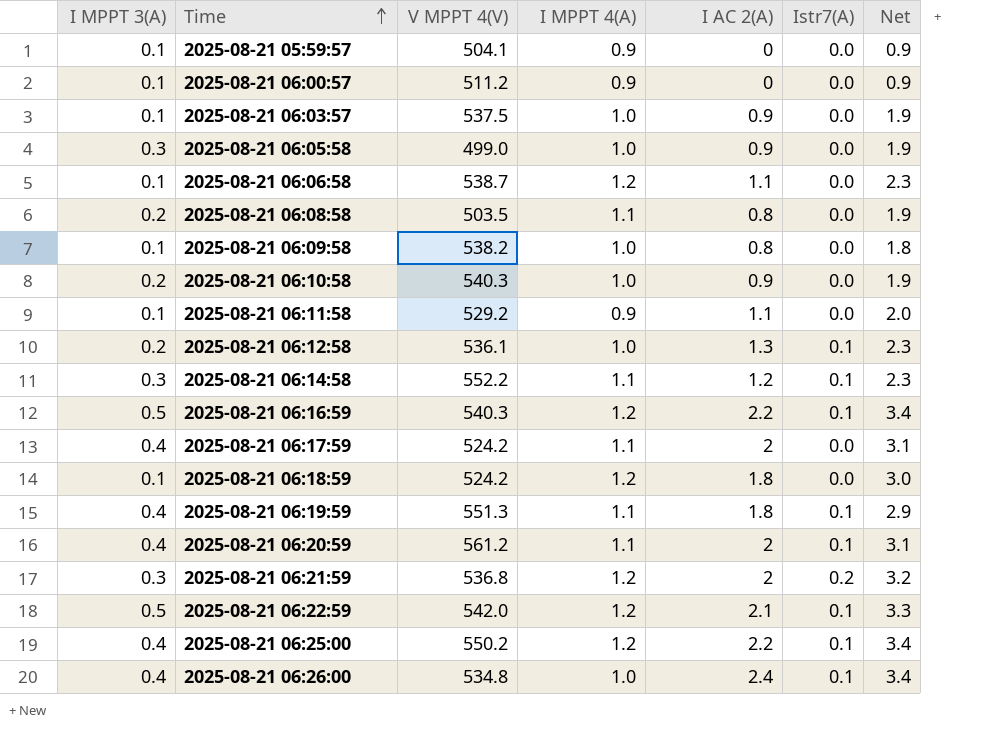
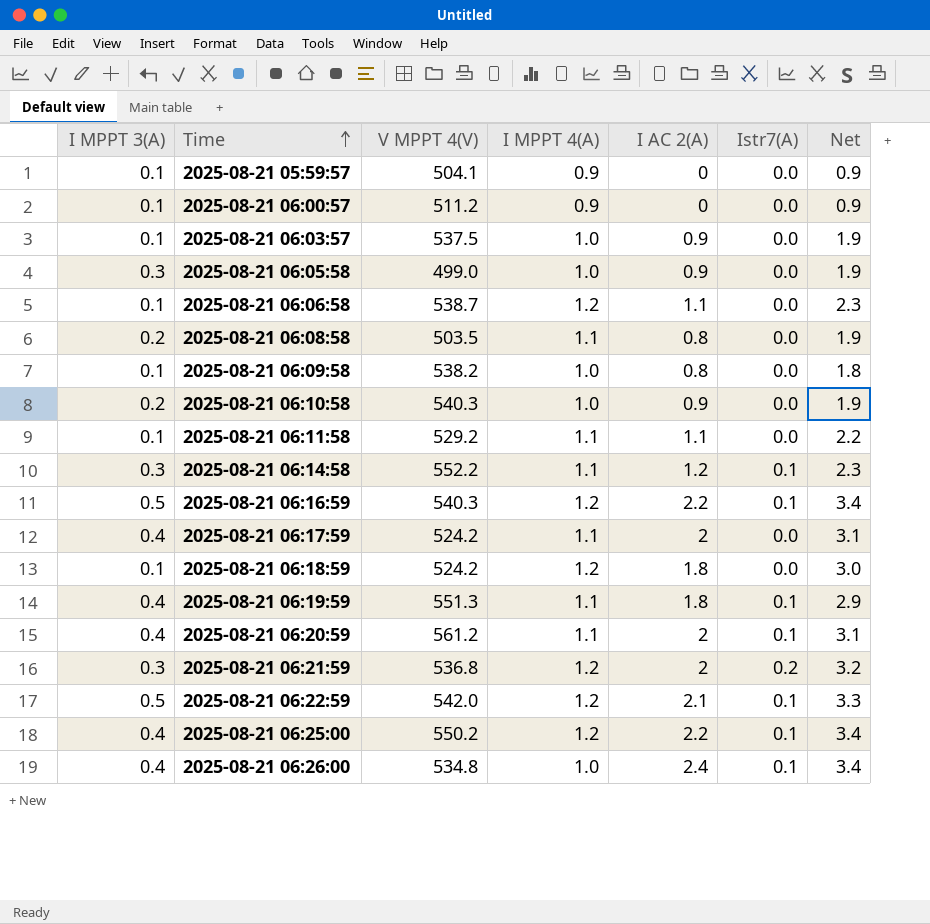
row 2025-08-21 06:12:58: 0.2 | 536.1 | 1.0 | 1.3 | 0.1 | 2.3 -> none
2025-08-21 06:11:58 | I MPPT 4(A): 0.9 -> 1.1
2025-08-21 06:11:58 | Net: 2.0 -> 2.2

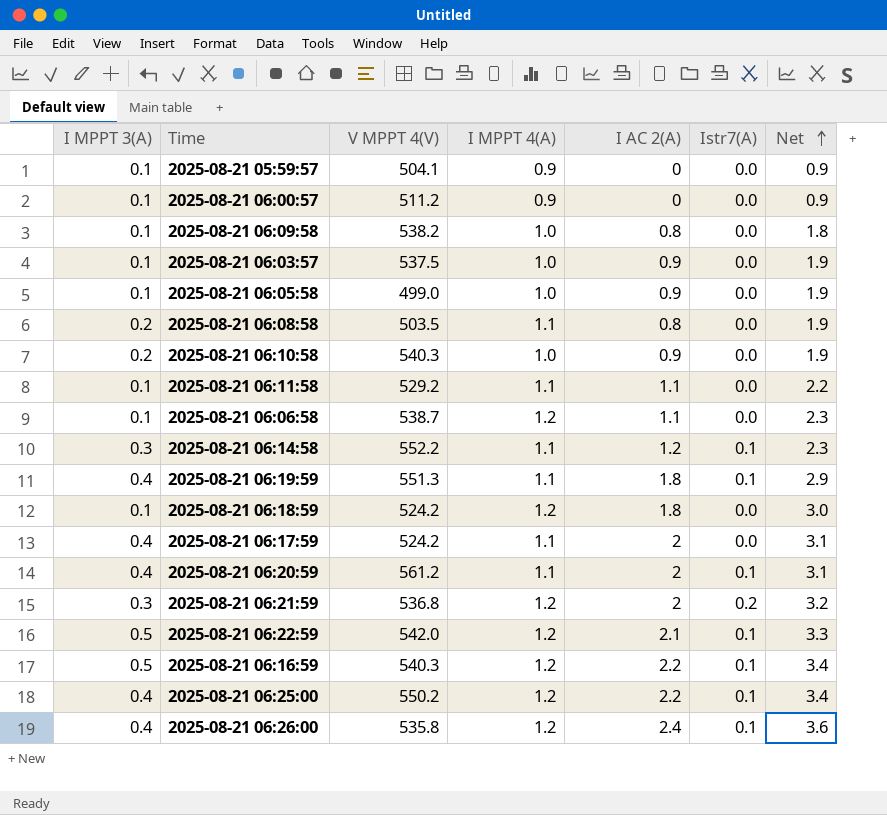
row order: Time ascending -> Net ascending
2025-08-21 06:05:58 | I MPPT 3(A): 0.3 -> 0.1
2025-08-21 06:26:00 | V MPPT 4(V): 534.8 -> 535.8
2025-08-21 06:26:00 | I MPPT 4(A): 1.0 -> 1.2
2025-08-21 06:26:00 | Net: 3.4 -> 3.6

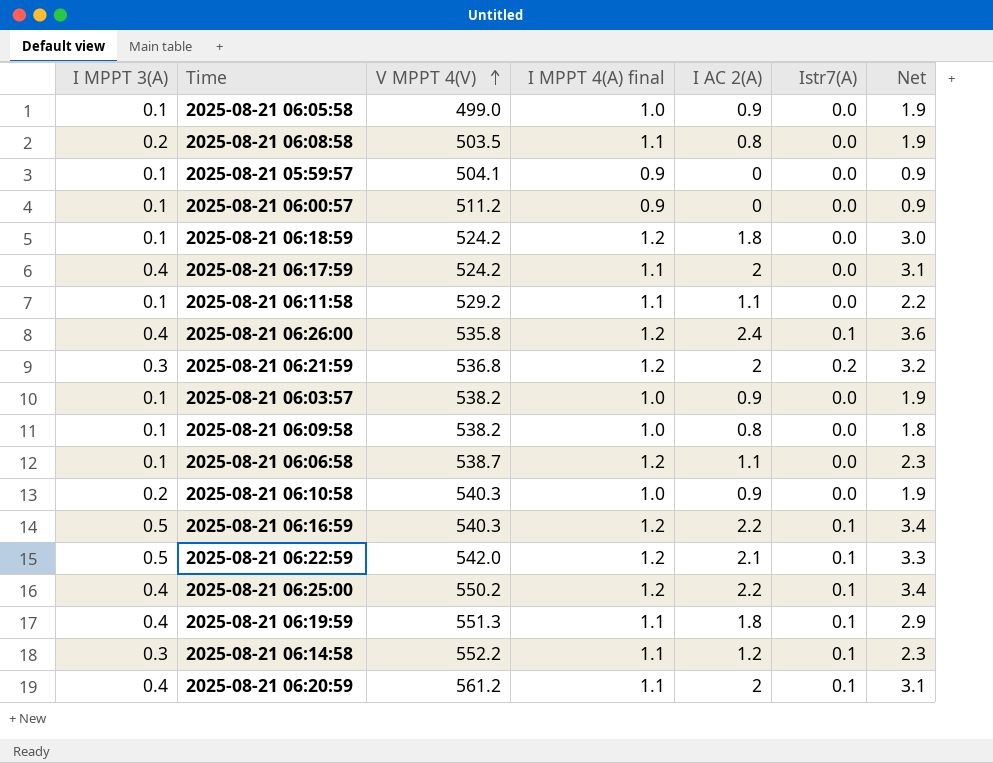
row order: Net ascending -> V MPPT 4(V) ascending
column name: I MPPT 4(A) -> I MPPT 4(A) final
2025-08-21 06:03:57 | V MPPT 4(V): 537.5 -> 538.2

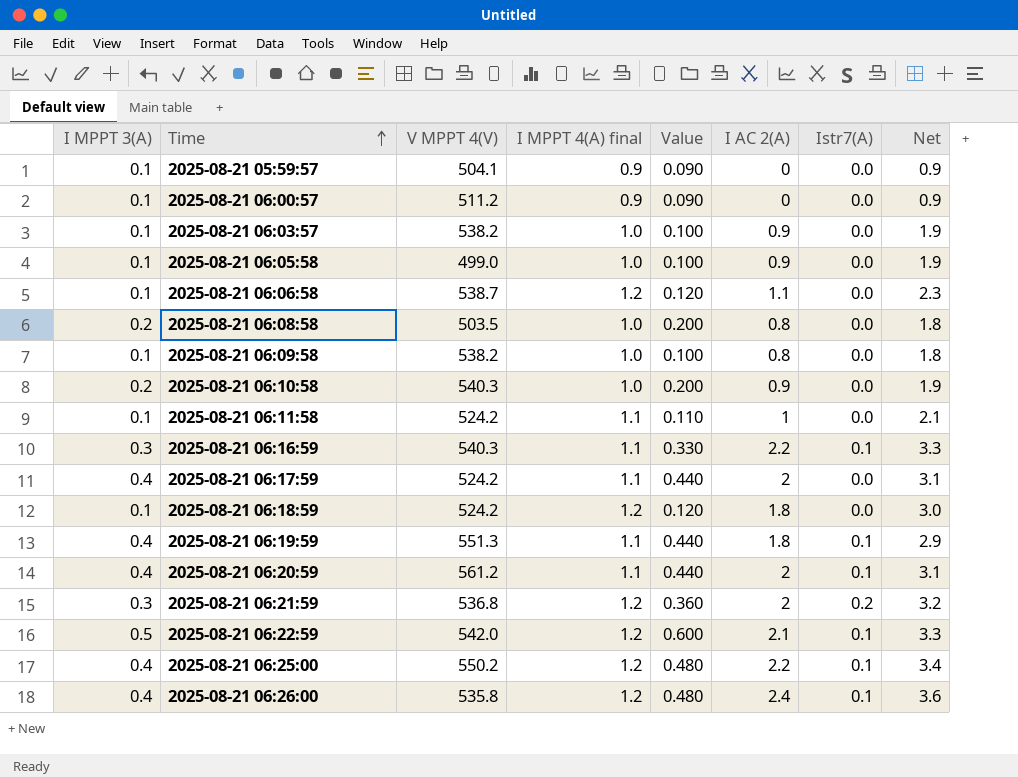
row order: V MPPT 4(V) ascending -> Time ascending
column Value | formula: none -> [I MPPT 3(A)] * [I MPPT 4(A) final]
row 2025-08-21 06:14:58: 0.3 | 552.2 | 1.1 | 1.2 | 0.1 | 2.3 -> none
2025-08-21 06:08:58 | I MPPT 4(A) final: 1.1 -> 1.0
2025-08-21 06:08:58 | Net: 1.9 -> 1.8
2025-08-21 06:11:58 | V MPPT 4(V): 529.2 -> 524.2
2025-08-21 06:11:58 | I AC 2(A): 1.1 -> 1
2025-08-21 06:11:58 | Net: 2.2 -> 2.1
2025-08-21 06:16:59 | I MPPT 3(A): 0.5 -> 0.3
2025-08-21 06:16:59 | I MPPT 4(A) final: 1.2 -> 1.1
2025-08-21 06:16:59 | Net: 3.4 -> 3.3

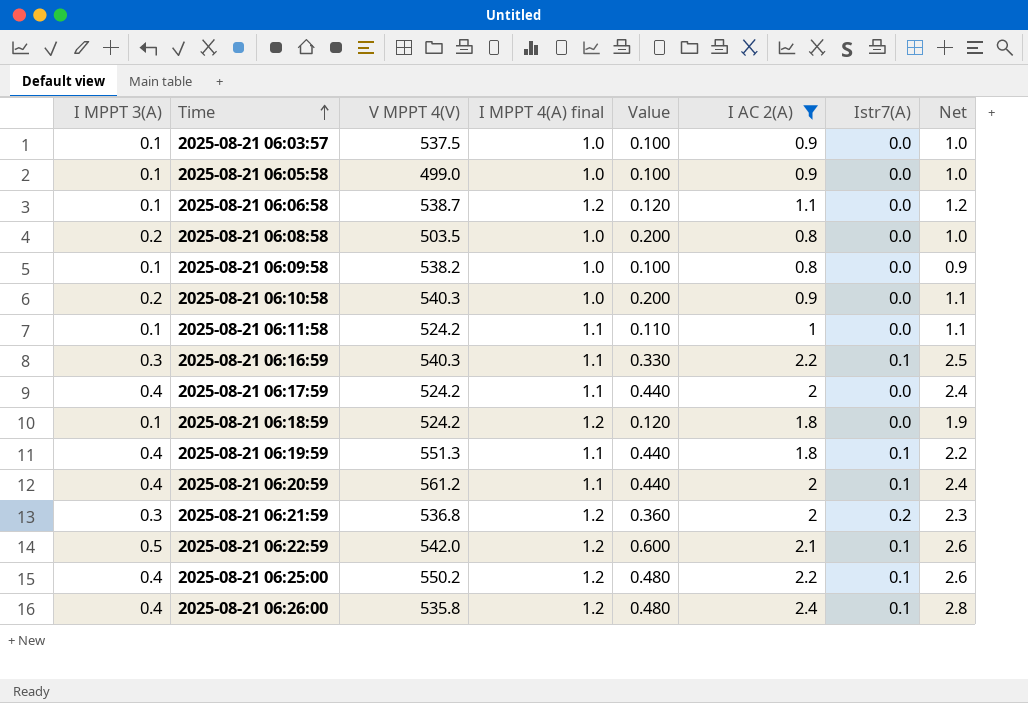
filter: none -> I AC 2(A) != 0
column Net | formula: [I MPPT 4(A) final] + [I AC 2(A)] -> [I MPPT 3(A)] + [I AC 2(A)]
2025-08-21 06:03:57 | V MPPT 4(V): 538.2 -> 537.5

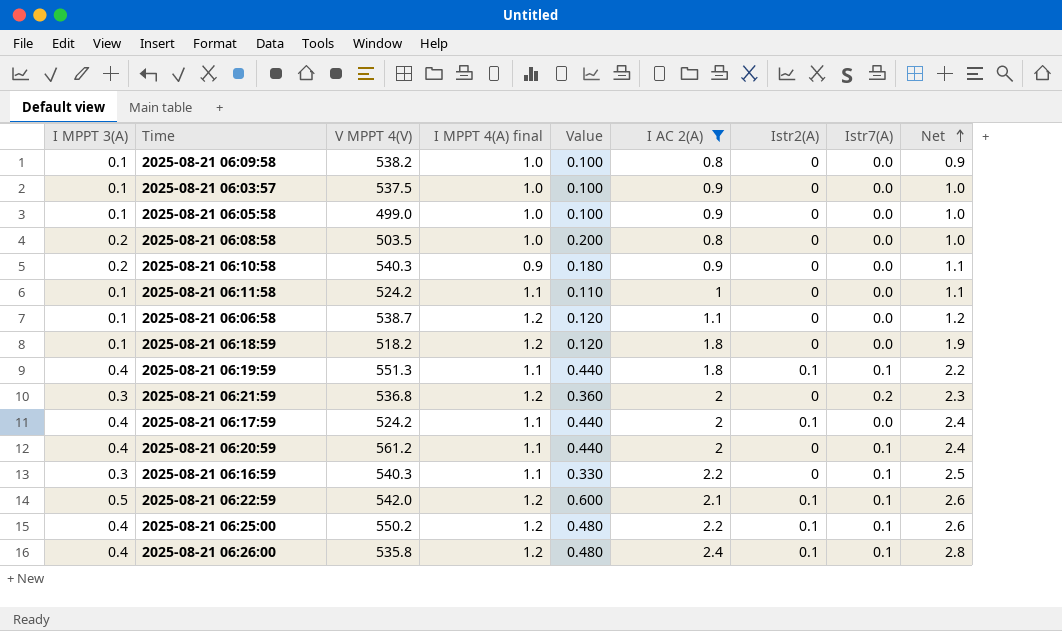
row order: Time ascending -> Net ascending
column Istr2(A) | position: none -> 7
2025-08-21 06:10:58 | I MPPT 4(A) final: 1.0 -> 0.9
2025-08-21 06:10:58 | Value: 0.200 -> 0.180
2025-08-21 06:18:59 | V MPPT 4(V): 524.2 -> 518.2

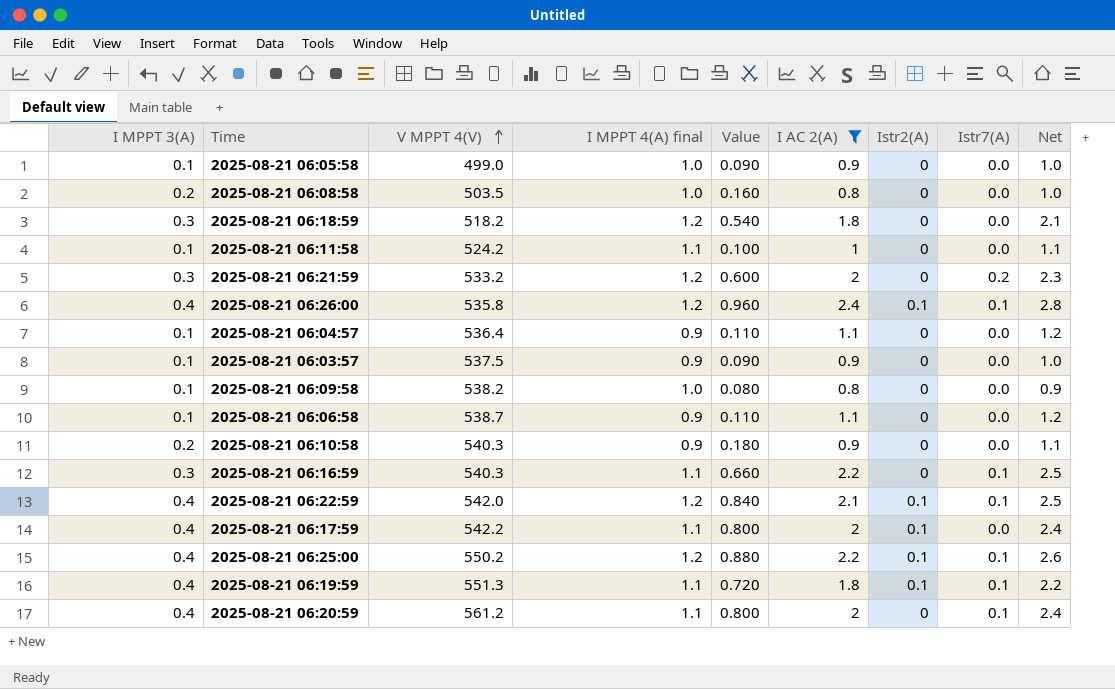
row order: Net ascending -> V MPPT 4(V) ascending
column Value | formula: [I MPPT 3(A)] * [I MPPT 4(A) final] -> [I MPPT 3(A)] * [I AC 2(A)]
2025-08-21 06:18:59 | I MPPT 3(A): 0.1 -> 0.3
2025-08-21 06:18:59 | Net: 1.9 -> 2.1
2025-08-21 06:21:59 | V MPPT 4(V): 536.8 -> 533.2
row 2025-08-21 06:04:57: none -> 0.1 | 536.4 | 0.9 | 0.110 | 1.1 | 0 | 0.0 | 1.2
2025-08-21 06:03:57 | I MPPT 4(A) final: 1.0 -> 0.9
2025-08-21 06:06:58 | I MPPT 4(A) final: 1.2 -> 0.9
2025-08-21 06:22:59 | I MPPT 3(A): 0.5 -> 0.4
2025-08-21 06:22:59 | Net: 2.6 -> 2.5
2025-08-21 06:17:59 | V MPPT 4(V): 524.2 -> 542.2

